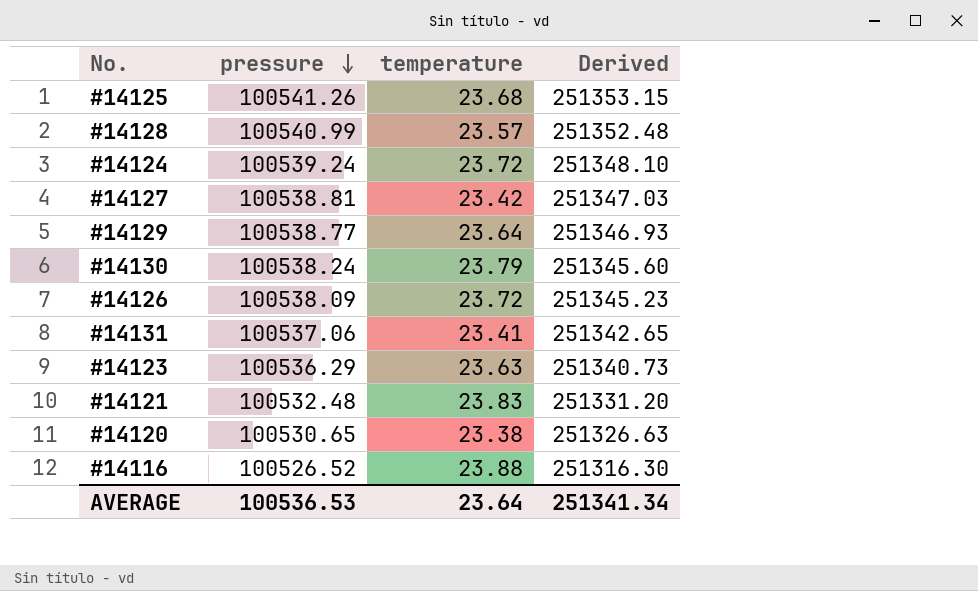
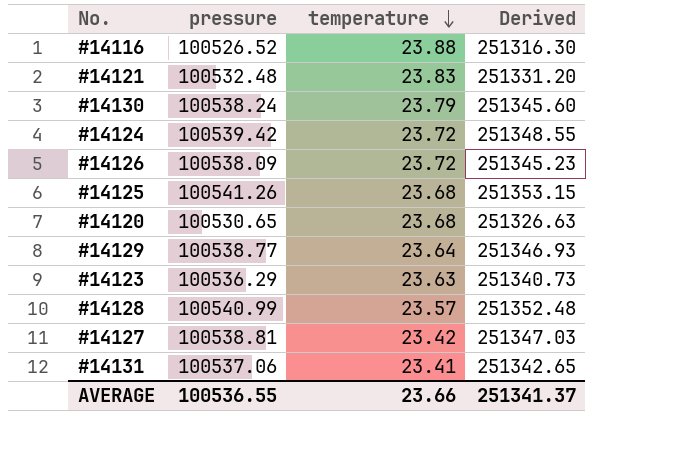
row order: pressure descending -> temperature descending
#14124 | pressure: 100539.24 -> 100539.42
#14124 | Derived: 251348.10 -> 251348.55
#14120 | temperature: 23.38 -> 23.68
AVERAGE | pressure: 100536.53 -> 100536.55
AVERAGE | temperature: 23.64 -> 23.66
AVERAGE | Derived: 251341.34 -> 251341.37

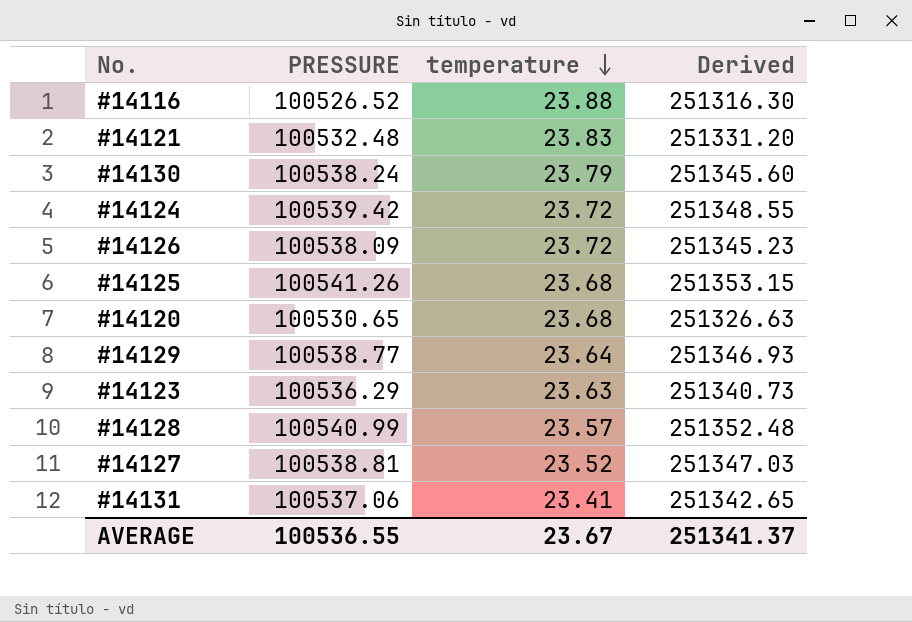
column name: pressure -> PRESSURE
#14127 | temperature: 23.42 -> 23.52
AVERAGE | temperature: 23.66 -> 23.67

